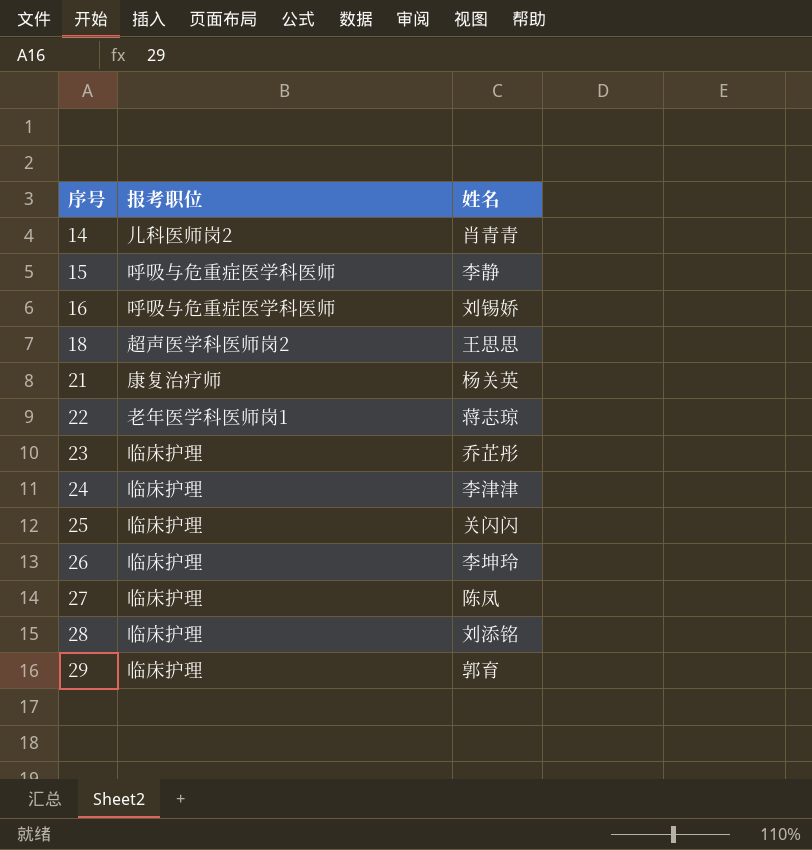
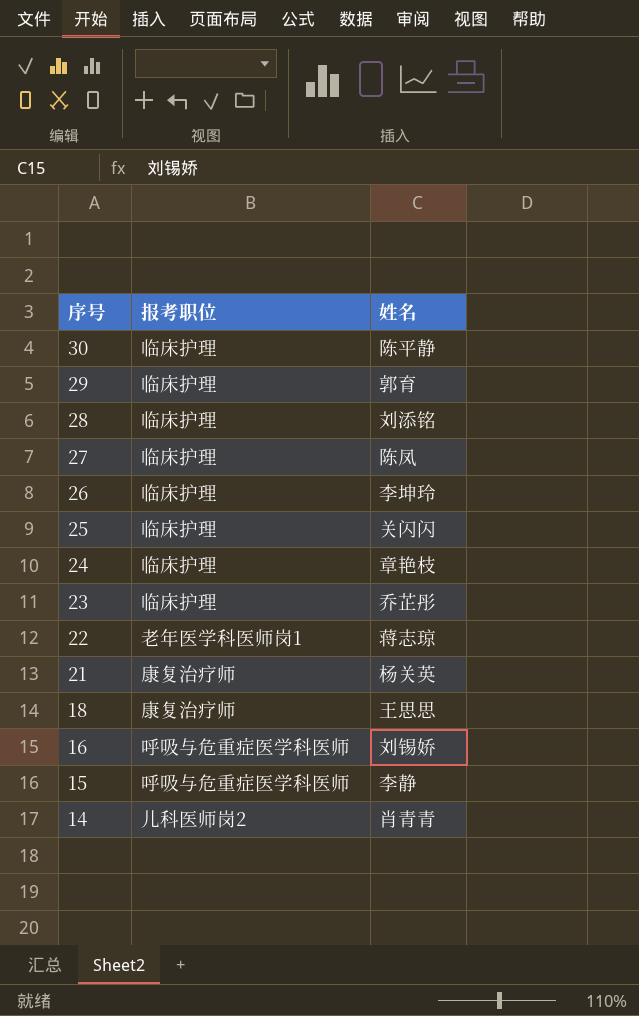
row order: 序号 ascending -> 序号 descending
row 30: none -> 临床护理 | 陈平静
24 | 姓名: 李津津 -> 章艳枝
18 | 报考职位: 超声医学科医师岗2 -> 康复治疗师

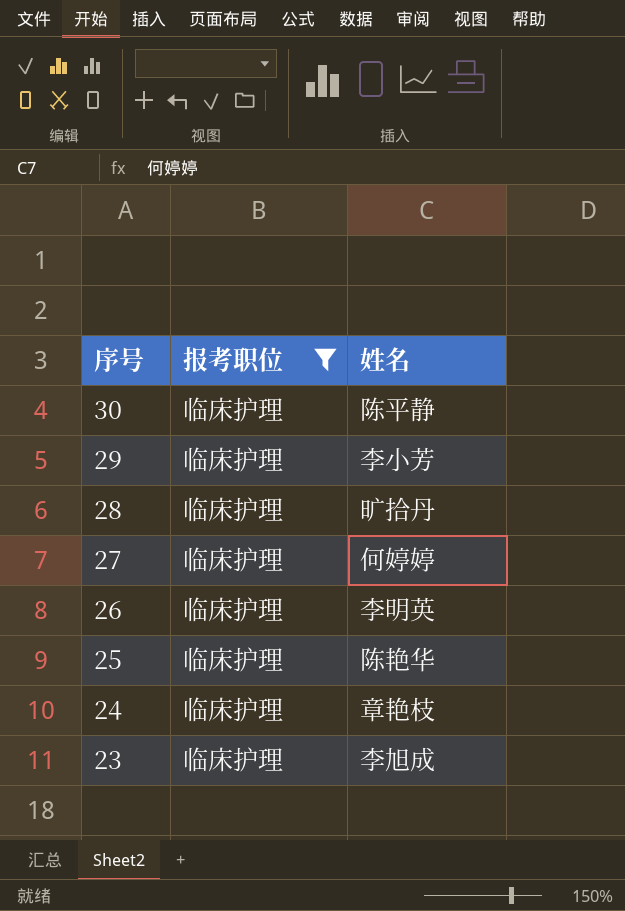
filter: none -> 报考职位 = 临床护理
29 | 姓名: 郭育 -> 李小芳
28 | 姓名: 刘添铭 -> 旷拾丹
27 | 姓名: 陈凤 -> 何婷婷
26 | 姓名: 李坤玲 -> 李明英
25 | 姓名: 关闪闪 -> 陈艳华
23 | 姓名: 乔芷彤 -> 李旭成

